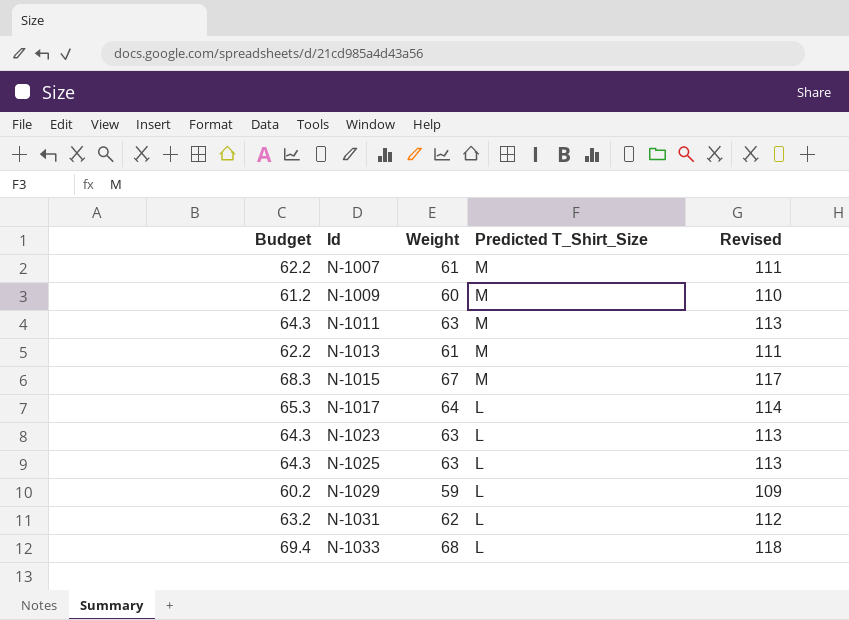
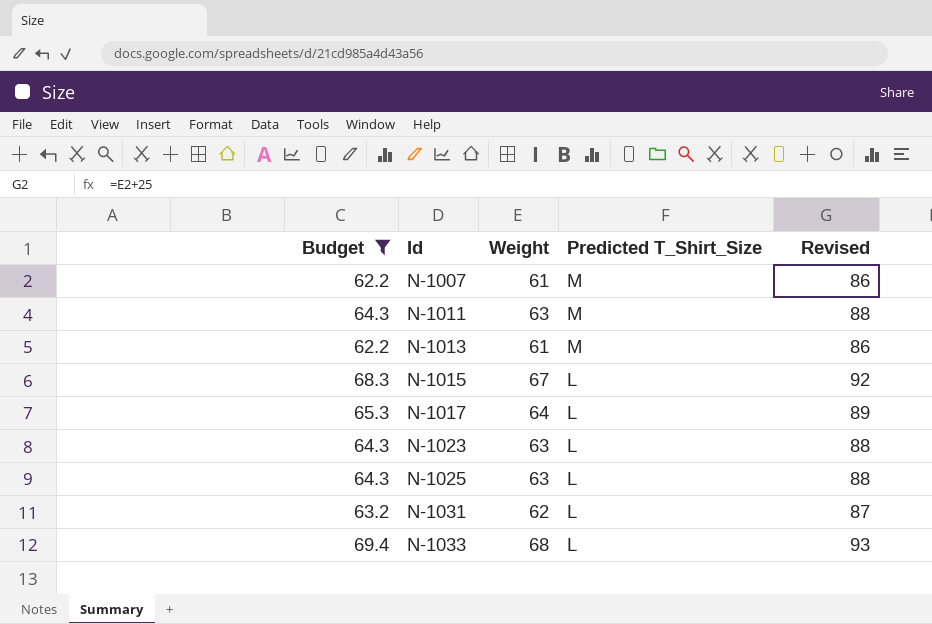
filter: none -> Budget >= 62.2
column Revised | formula: [Weight] + 50 -> [Weight] + 25
N-1015 | Predicted T_Shirt_Size: M -> L

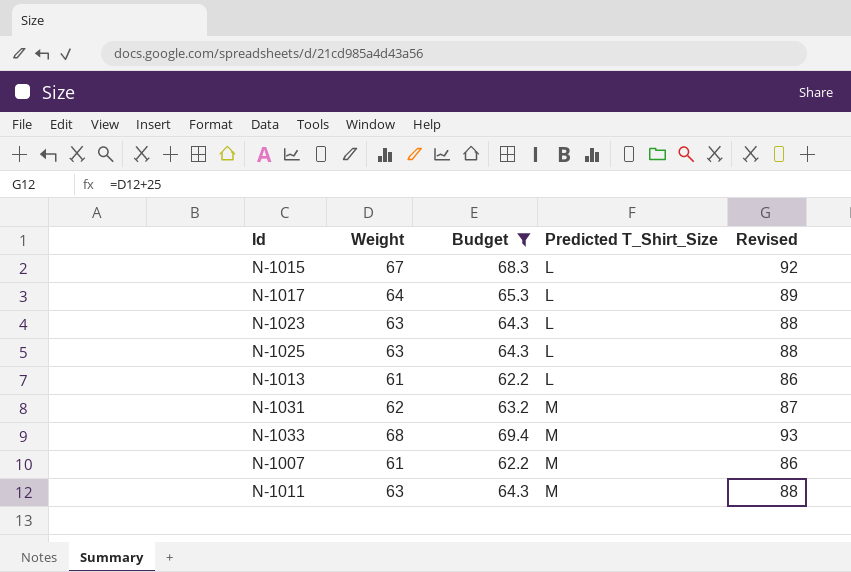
row order: Id ascending -> Predicted T_Shirt_Size ascending
column Budget | position: 1 -> 3
N-1013 | Predicted T_Shirt_Size: M -> L
N-1031 | Predicted T_Shirt_Size: L -> M
N-1033 | Predicted T_Shirt_Size: L -> M

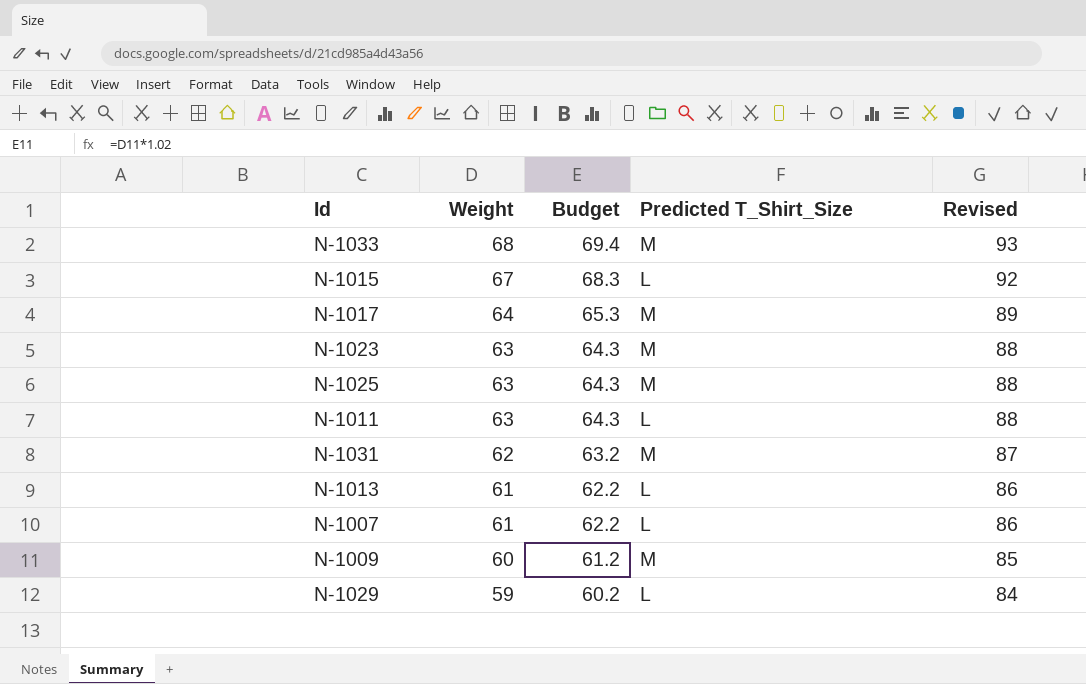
filter: Budget >= 62.2 -> none
row order: Predicted T_Shirt_Size ascending -> Weight descending
N-1017 | Predicted T_Shirt_Size: L -> M
N-1023 | Predicted T_Shirt_Size: L -> M
N-1025 | Predicted T_Shirt_Size: L -> M
N-1011 | Predicted T_Shirt_Size: M -> L
N-1007 | Predicted T_Shirt_Size: M -> L

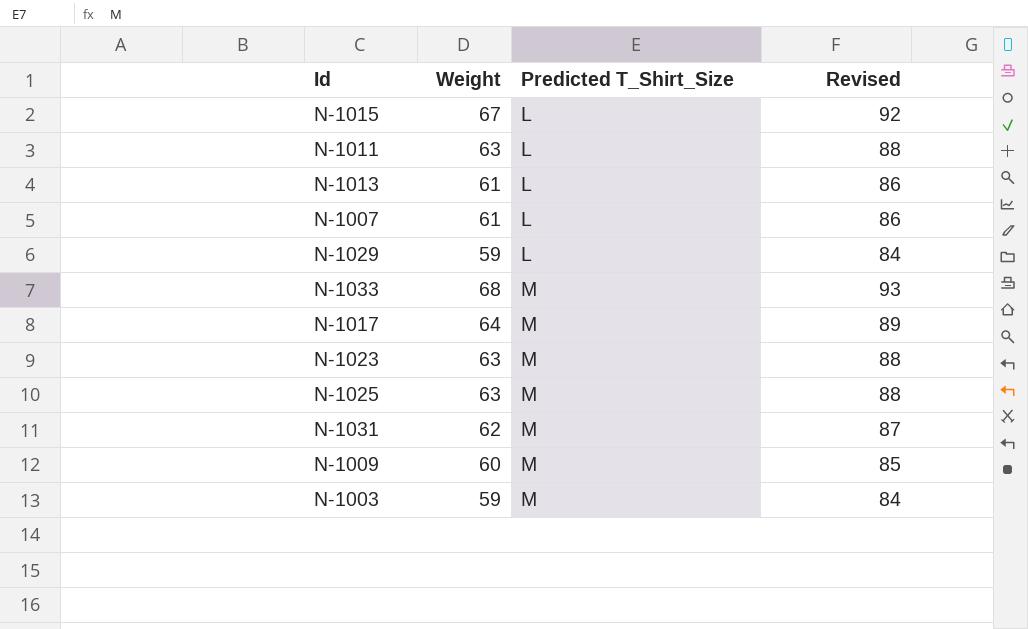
row order: Weight descending -> Predicted T_Shirt_Size ascending
column Budget | formula: [Weight] * 1.02 -> none
row N-1003: none -> 59 | M | 84

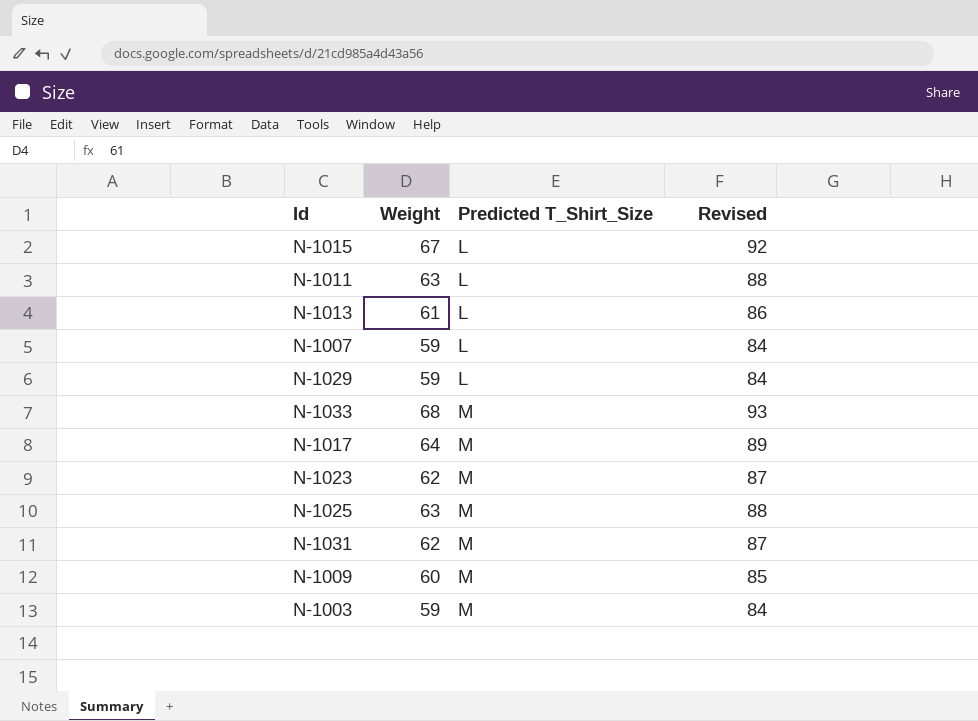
N-1007 | Weight: 61 -> 59
N-1007 | Revised: 86 -> 84
N-1023 | Weight: 63 -> 62
N-1023 | Revised: 88 -> 87

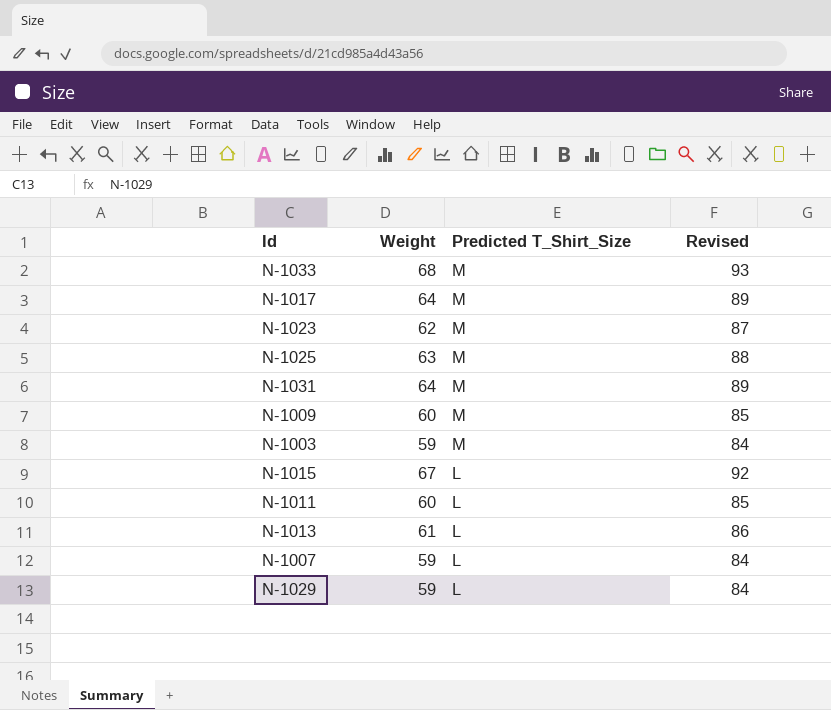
row order: Predicted T_Shirt_Size ascending -> Predicted T_Shirt_Size descending
N-1031 | Weight: 62 -> 64
N-1031 | Revised: 87 -> 89
N-1011 | Weight: 63 -> 60
N-1011 | Revised: 88 -> 85

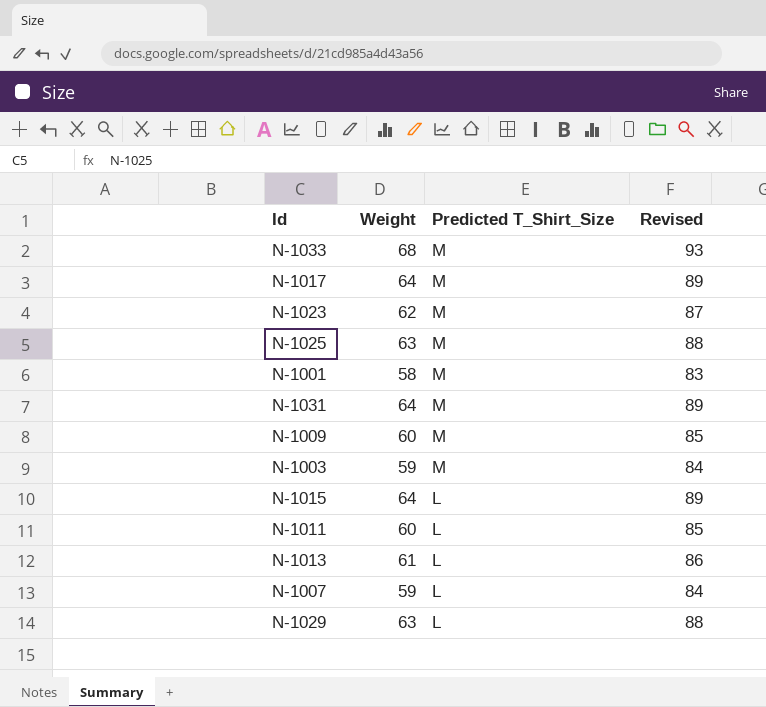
row N-1001: none -> 58 | M | 83
N-1015 | Weight: 67 -> 64
N-1015 | Revised: 92 -> 89
N-1029 | Weight: 59 -> 63
N-1029 | Revised: 84 -> 88

